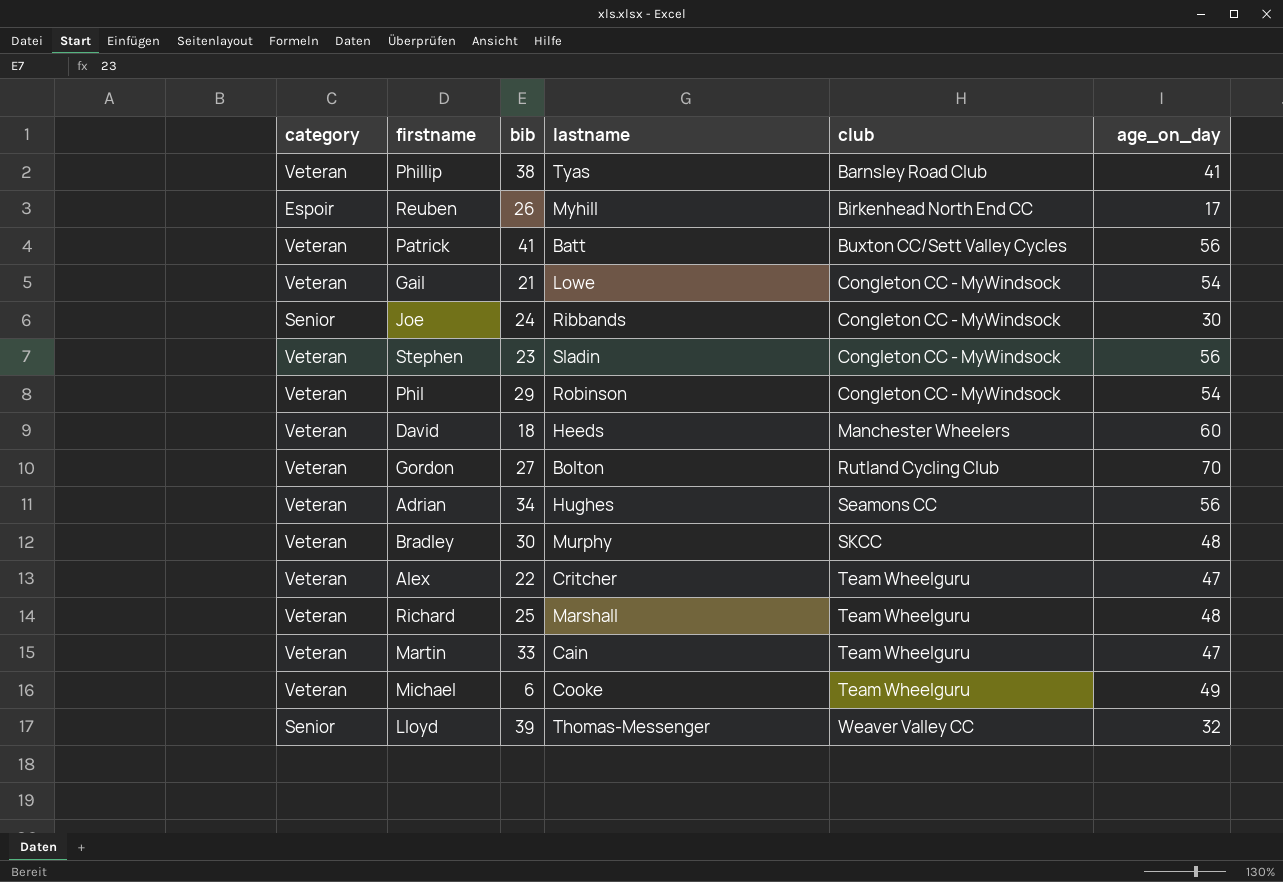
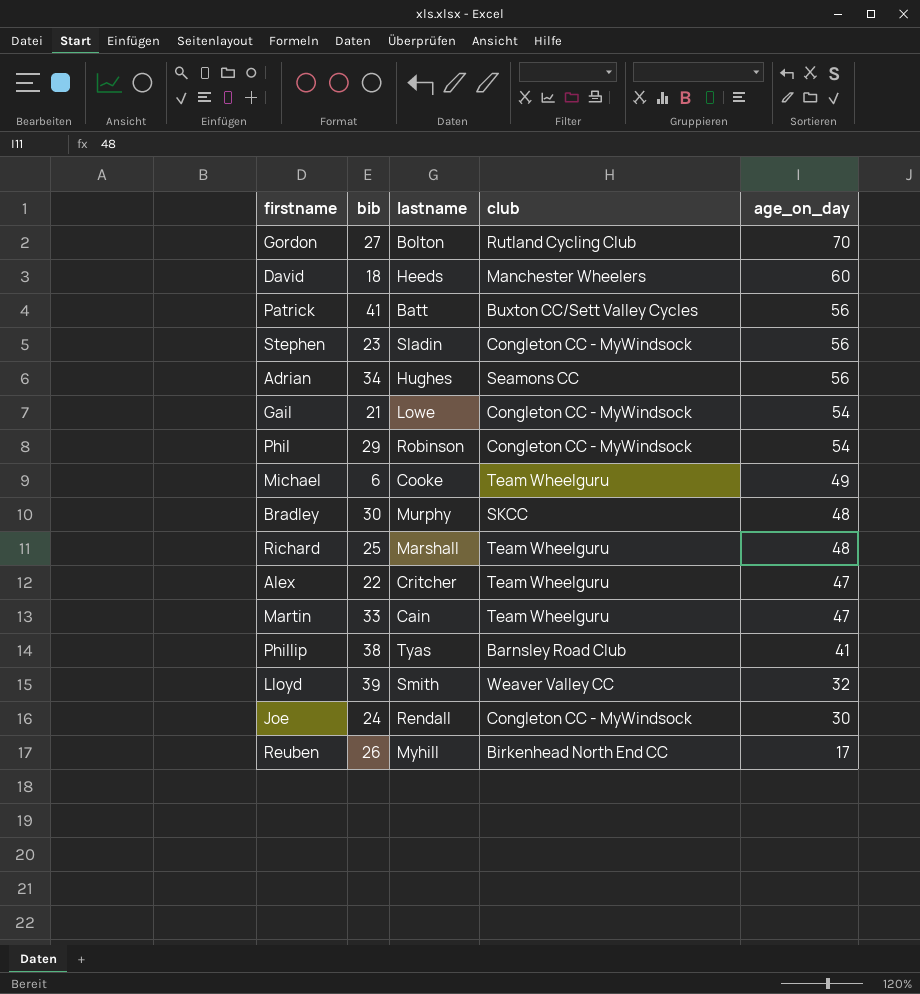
row order: club ascending -> age_on_day descending
column category | position: 1 -> none
Lloyd | lastname: Thomas-Messenger -> Smith
Joe | lastname: Ribbands -> Rendall

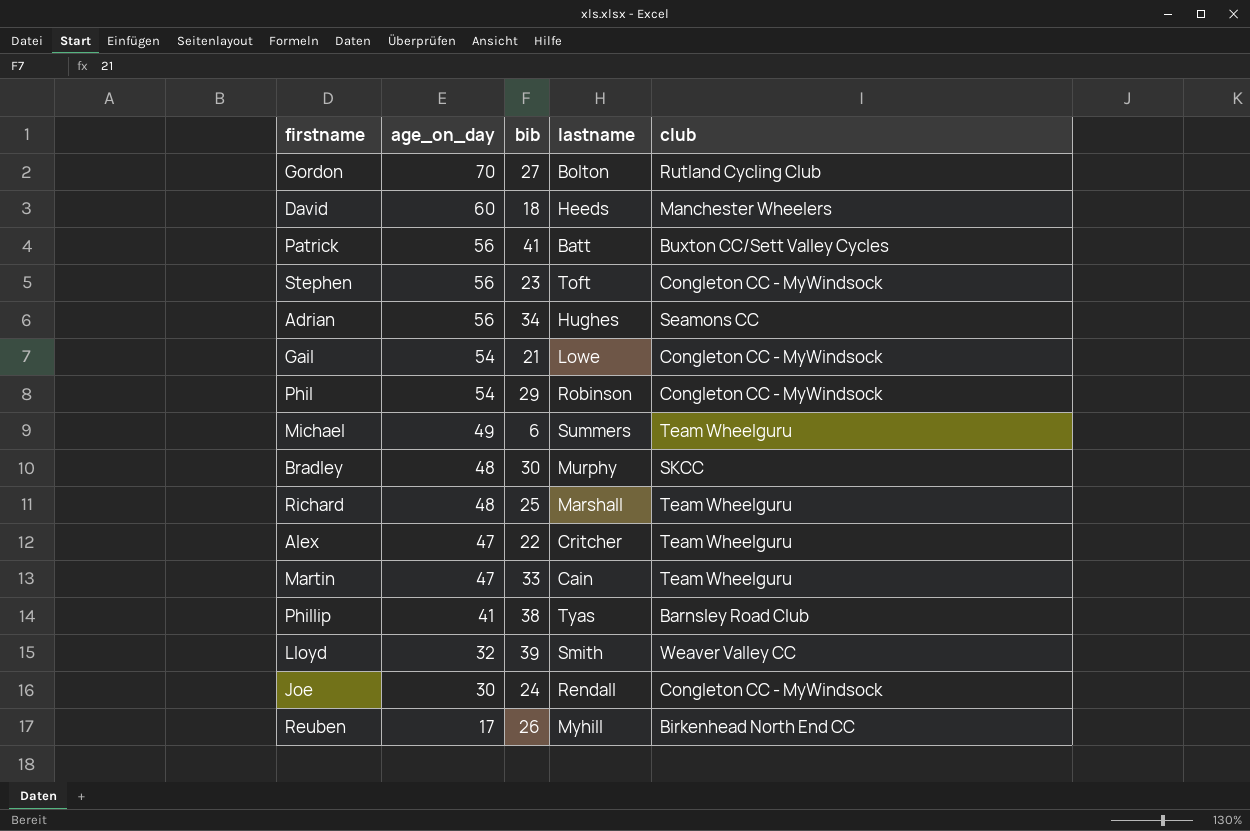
column age_on_day | position: 5 -> 2
Stephen | lastname: Sladin -> Toft
Michael | lastname: Cooke -> Summers

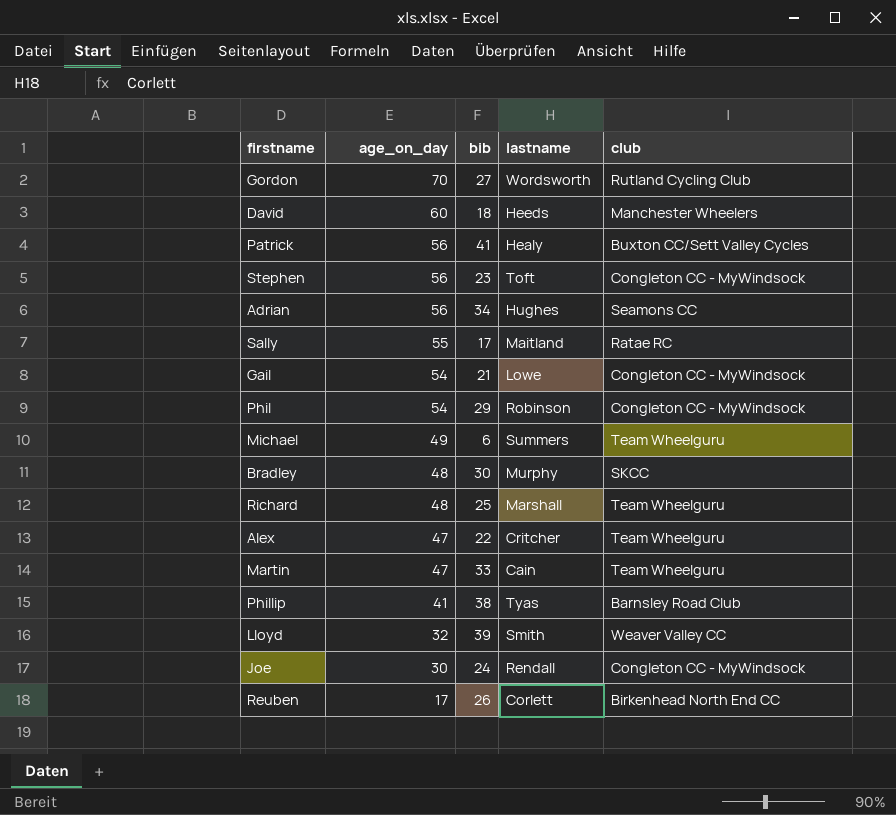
Gordon | lastname: Bolton -> Wordsworth
Patrick | lastname: Batt -> Healy
row Sally: none -> 55 | 17 | Maitland | Ratae RC
Reuben | lastname: Myhill -> Corlett

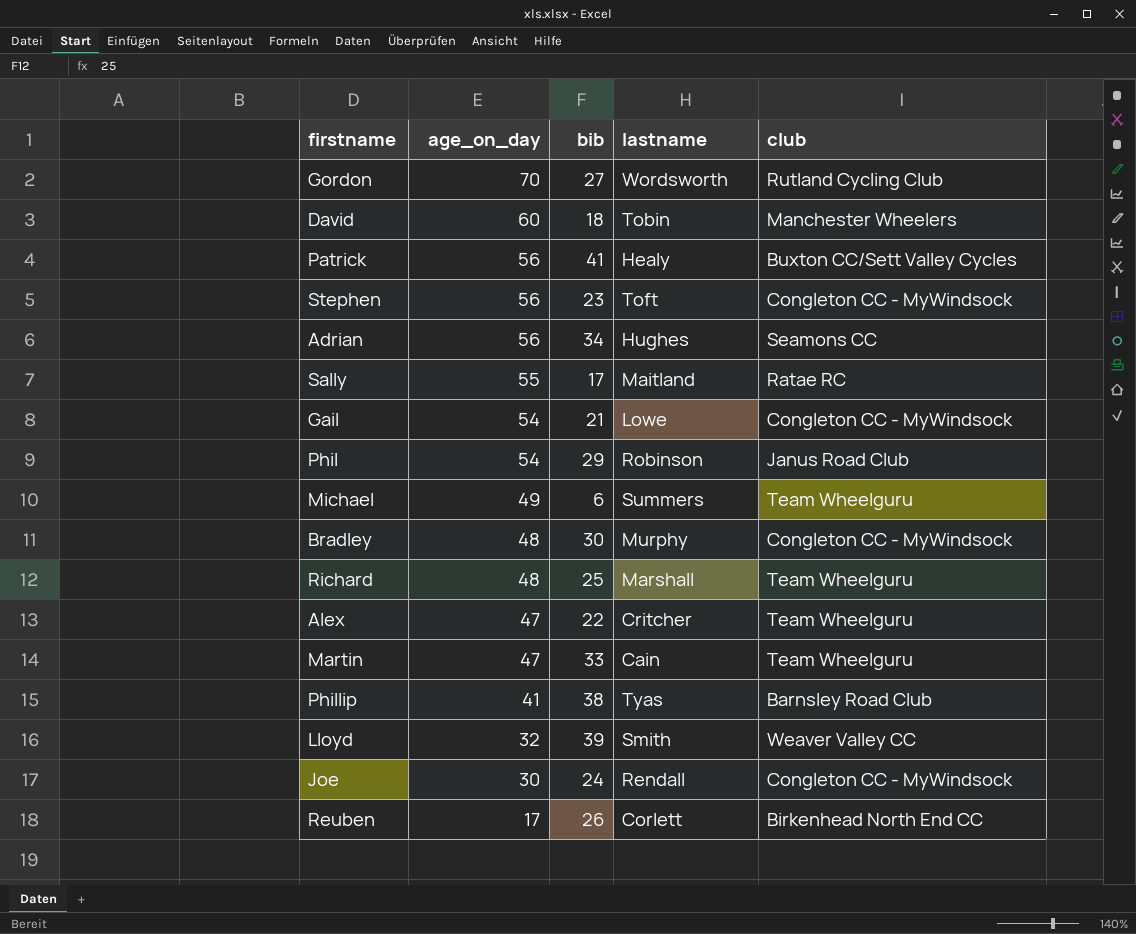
David | lastname: Heeds -> Tobin
Phil | club: Congleton CC - MyWindsock -> Janus Road Club
Bradley | club: SKCC -> Congleton CC - MyWindsock

